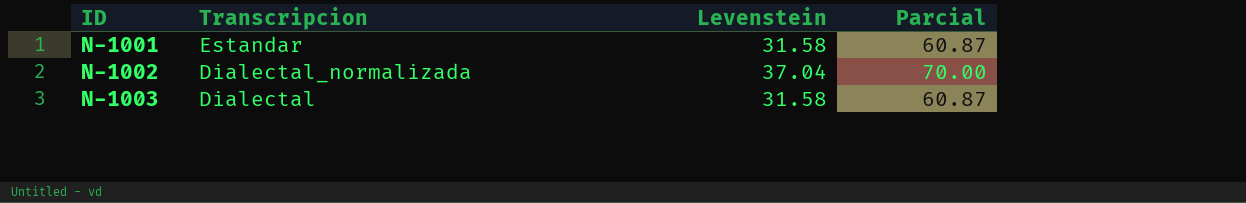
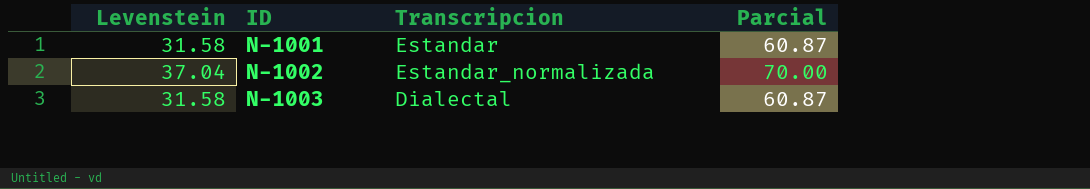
column Levenstein | position: 3 -> 1
N-1002 | Transcripcion: Dialectal_normalizada -> Estandar_normalizada

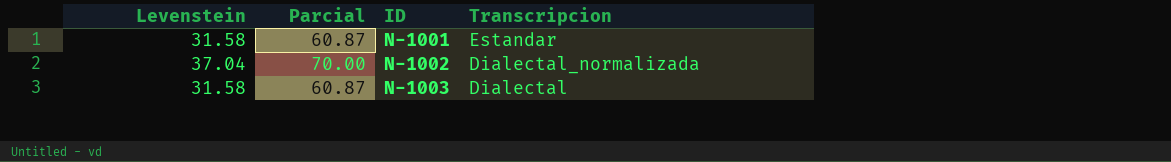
column Parcial | position: 4 -> 2
N-1002 | Transcripcion: Estandar_normalizada -> Dialectal_normalizada

